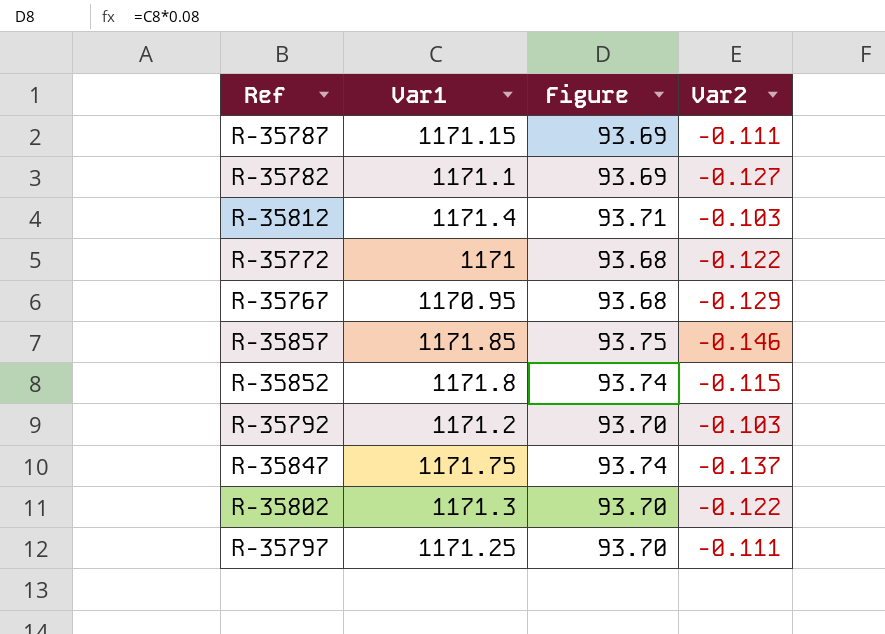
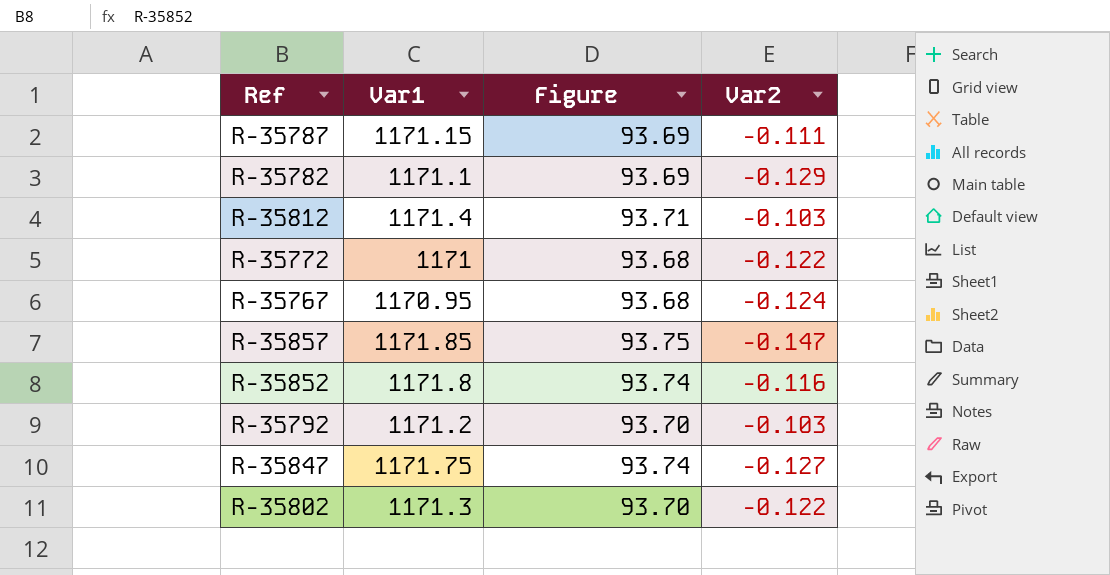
row R-35797: 1171.25 | 93.70 | -0.111 -> none
R-35782 | Var2: -0.127 -> -0.129
R-35767 | Var2: -0.129 -> -0.124
R-35857 | Var2: -0.146 -> -0.147
R-35852 | Var2: -0.115 -> -0.116
R-35847 | Var2: -0.137 -> -0.127

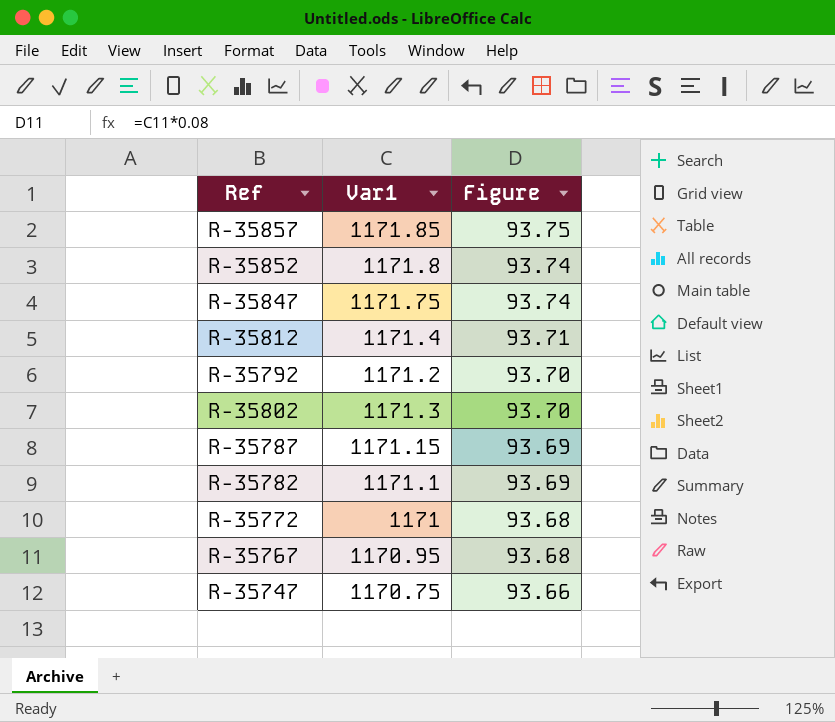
row order: none -> Figure descending
column Var2 | position: 4 -> none
row R-35747: none -> 1170.75 | 93.66

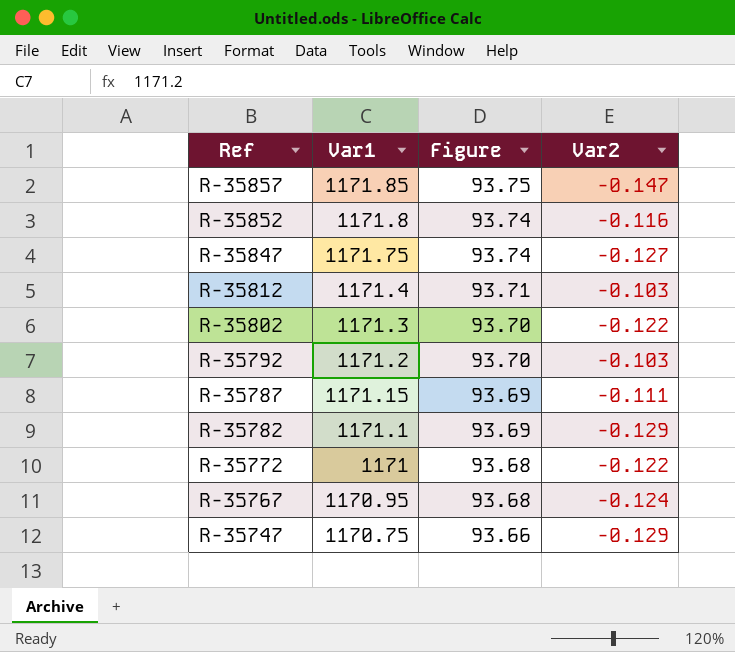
row order: Figure descending -> Ref descending
column Var2 | position: none -> 4

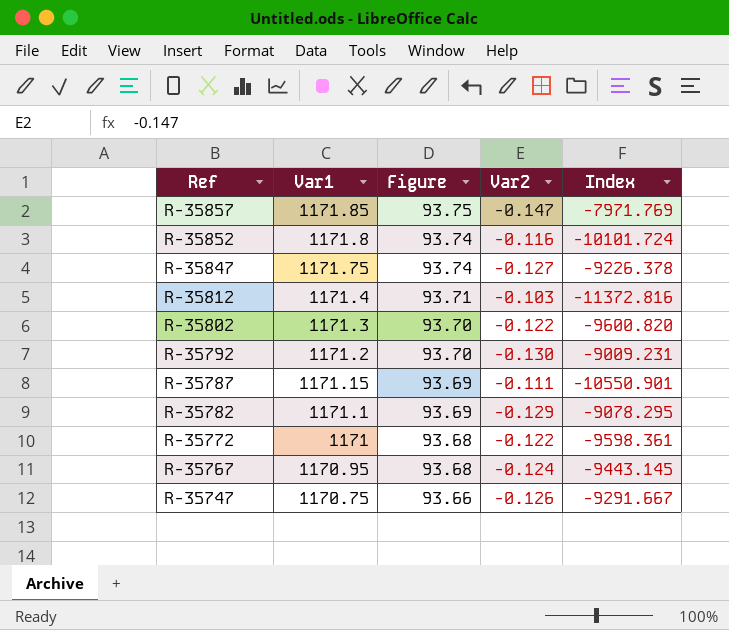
column Index | formula: none -> [Var1] / [Var2]
R-35792 | Var2: -0.103 -> -0.130
R-35747 | Var2: -0.129 -> -0.126

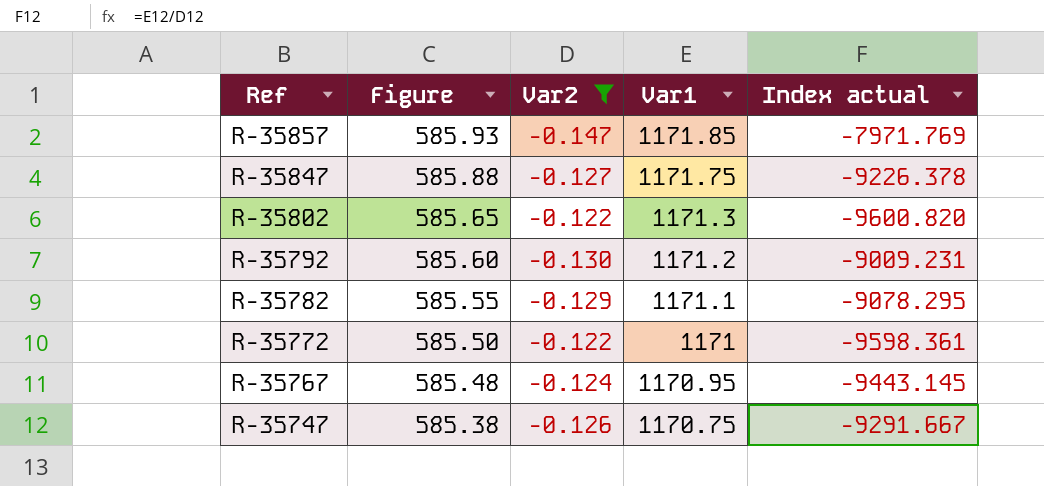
filter: none -> Var2 <= -0.122
column Figure | formula: [Var1] * 0.08 -> [Var1] * 0.5
column Var1 | position: 2 -> 4
column name: Index -> Index actual

